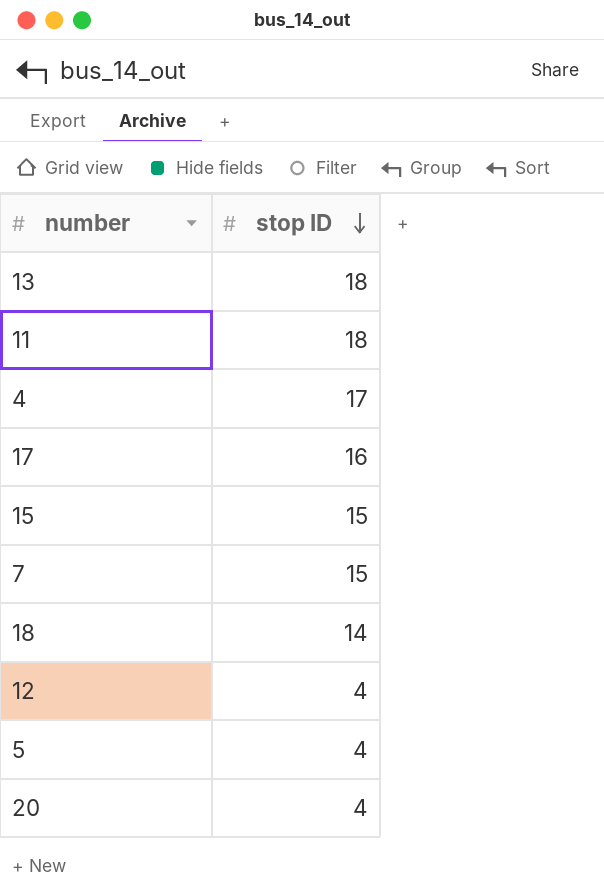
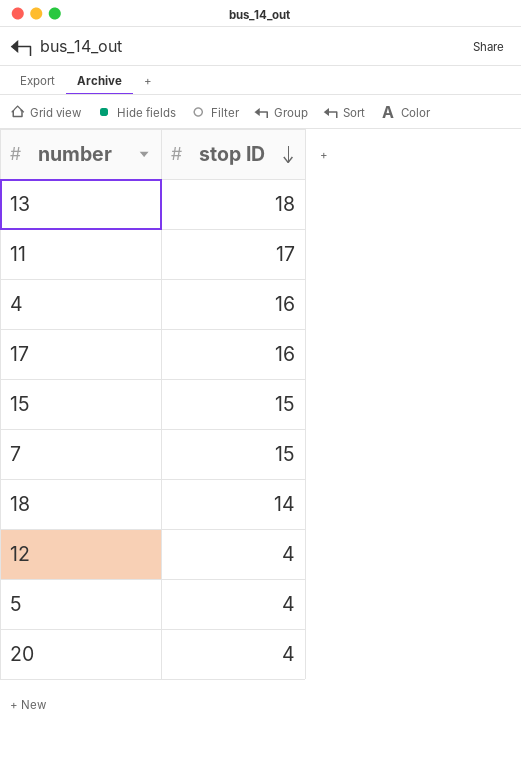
11 | stop ID: 18 -> 17
4 | stop ID: 17 -> 16

